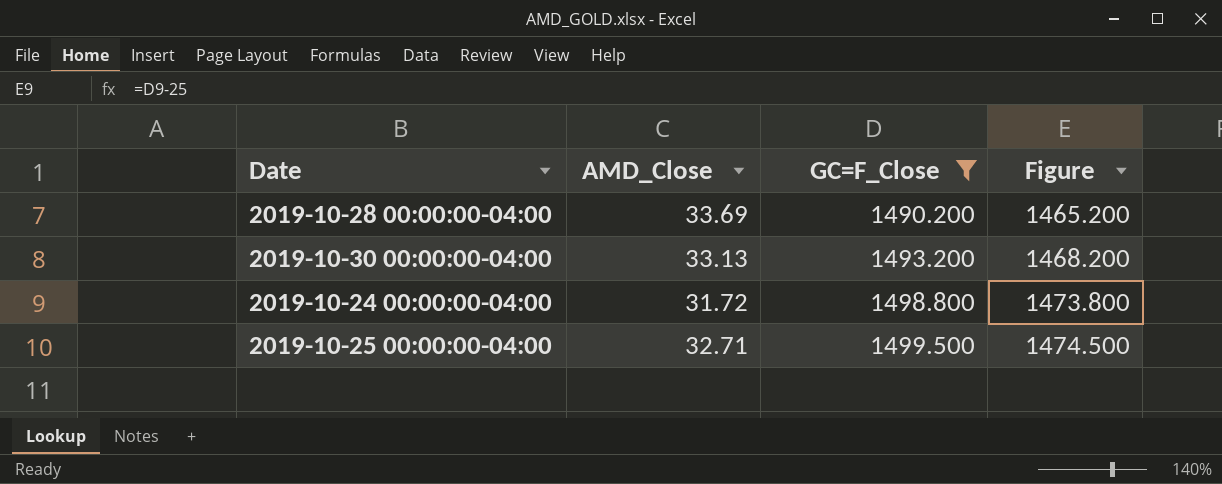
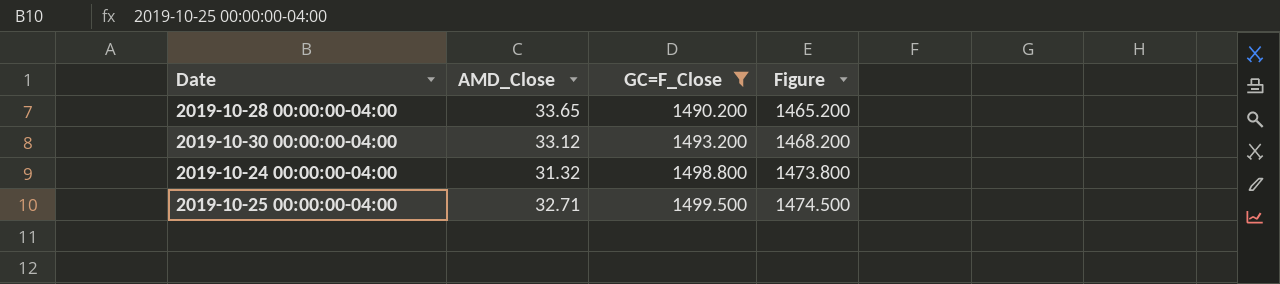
2019-10-28 00:00:00-04:00 | AMD_Close: 33.69 -> 33.65
2019-10-30 00:00:00-04:00 | AMD_Close: 33.13 -> 33.12
2019-10-24 00:00:00-04:00 | AMD_Close: 31.72 -> 31.32

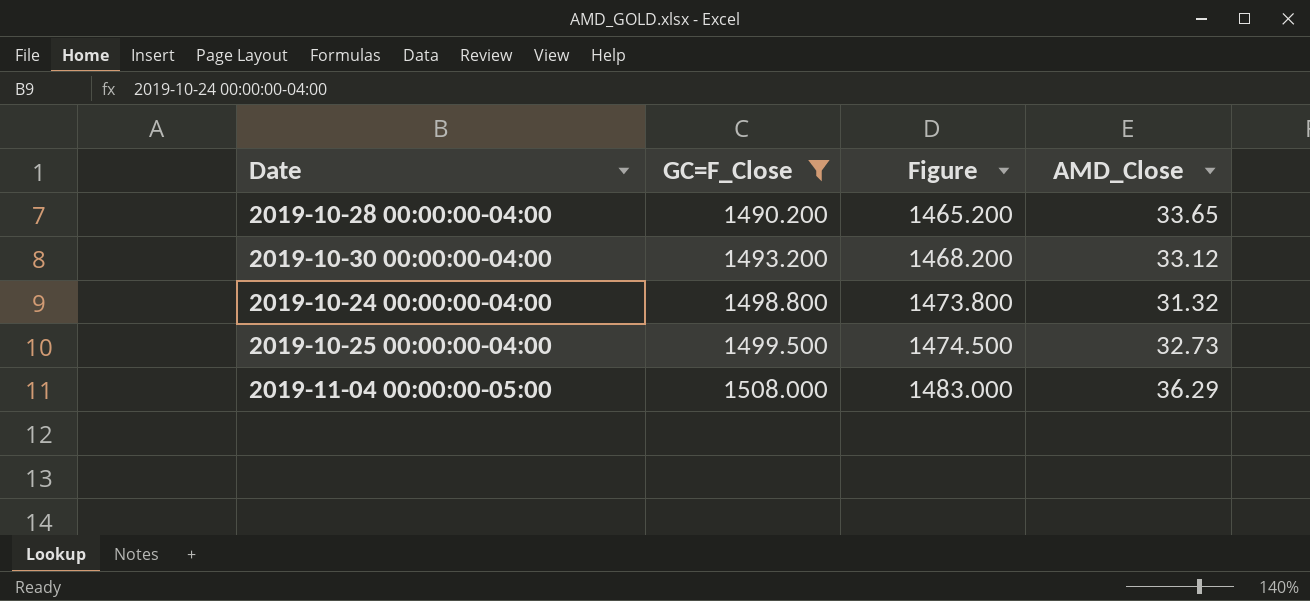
column AMD_Close | position: 2 -> 4
2019-10-25 00:00:00-04:00 | AMD_Close: 32.71 -> 32.73
row 2019-11-04 00:00:00-05:00: none -> 1508.000 | 1483.000 | 36.29

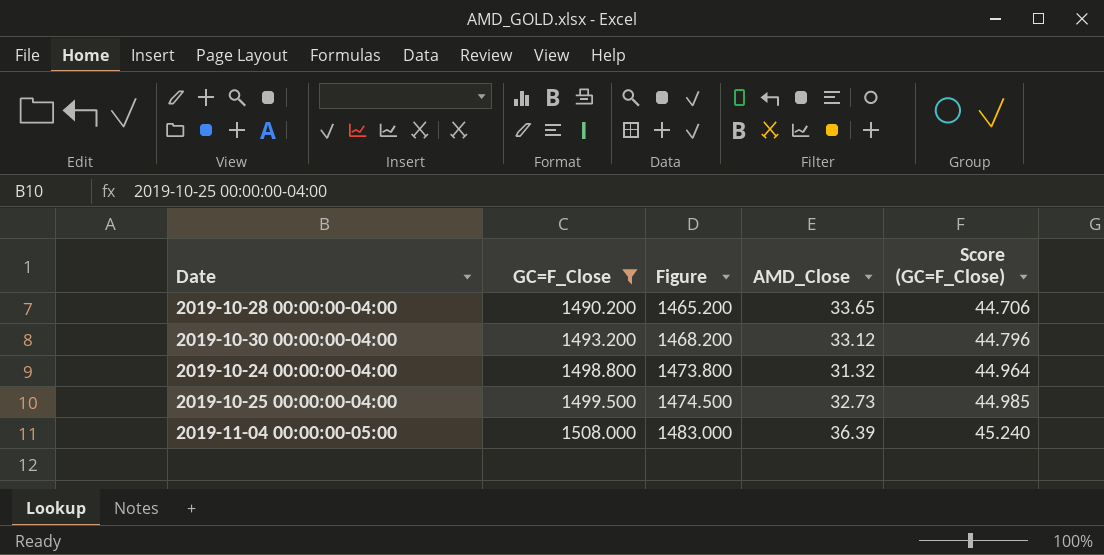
column Score (GC=F_Close) | formula: none -> [GC=F_Close] * 0.03
2019-11-04 00:00:00-05:00 | AMD_Close: 36.29 -> 36.39

